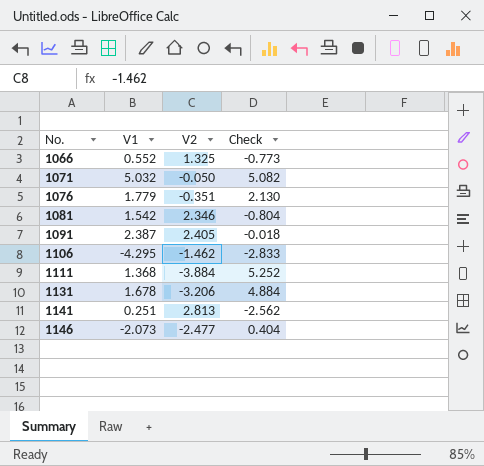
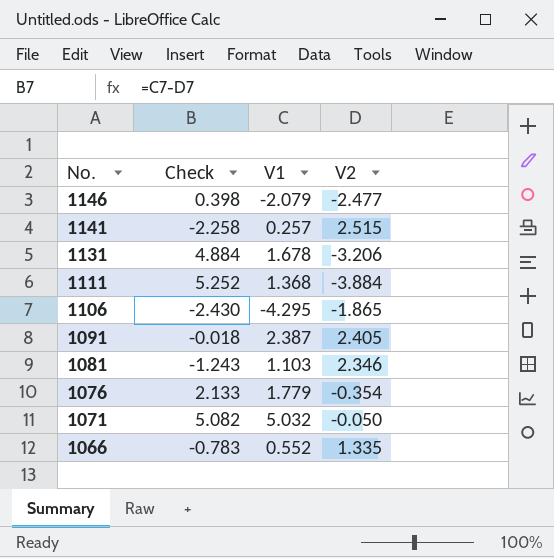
row order: No. ascending -> No. descending
column Check | position: 4 -> 2
1146 | Check: 0.404 -> 0.398
1146 | V1: -2.073 -> -2.079
1141 | Check: -2.562 -> -2.258
1141 | V1: 0.251 -> 0.257
1141 | V2: 2.813 -> 2.515
1106 | Check: -2.833 -> -2.430
1106 | V2: -1.462 -> -1.865
1081 | Check: -0.804 -> -1.243
1081 | V1: 1.542 -> 1.103
1076 | Check: 2.130 -> 2.133
1076 | V2: -0.351 -> -0.354
1066 | Check: -0.773 -> -0.783
1066 | V2: 1.325 -> 1.335

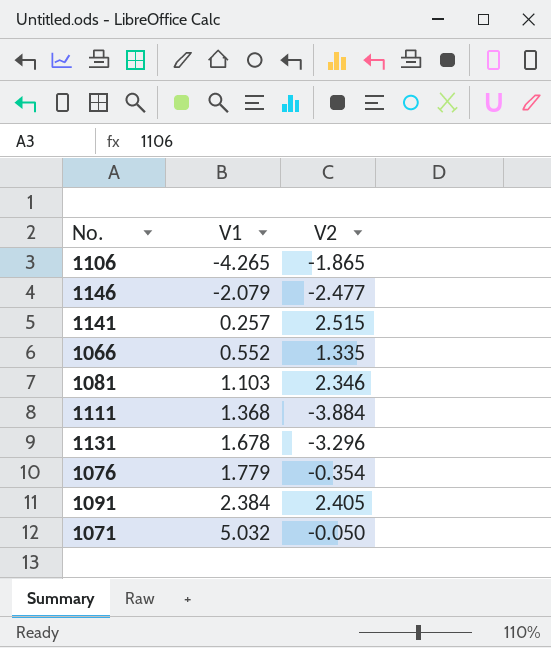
row order: No. descending -> V1 ascending
column Check | formula: [V1] - [V2] -> none
1106 | V1: -4.295 -> -4.265
1131 | V2: -3.206 -> -3.296
1091 | V1: 2.387 -> 2.384

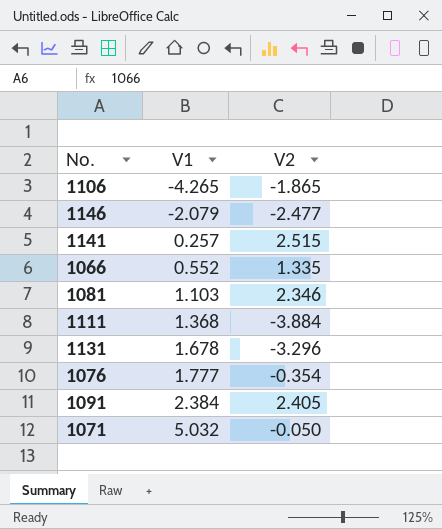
1076 | V1: 1.779 -> 1.777

